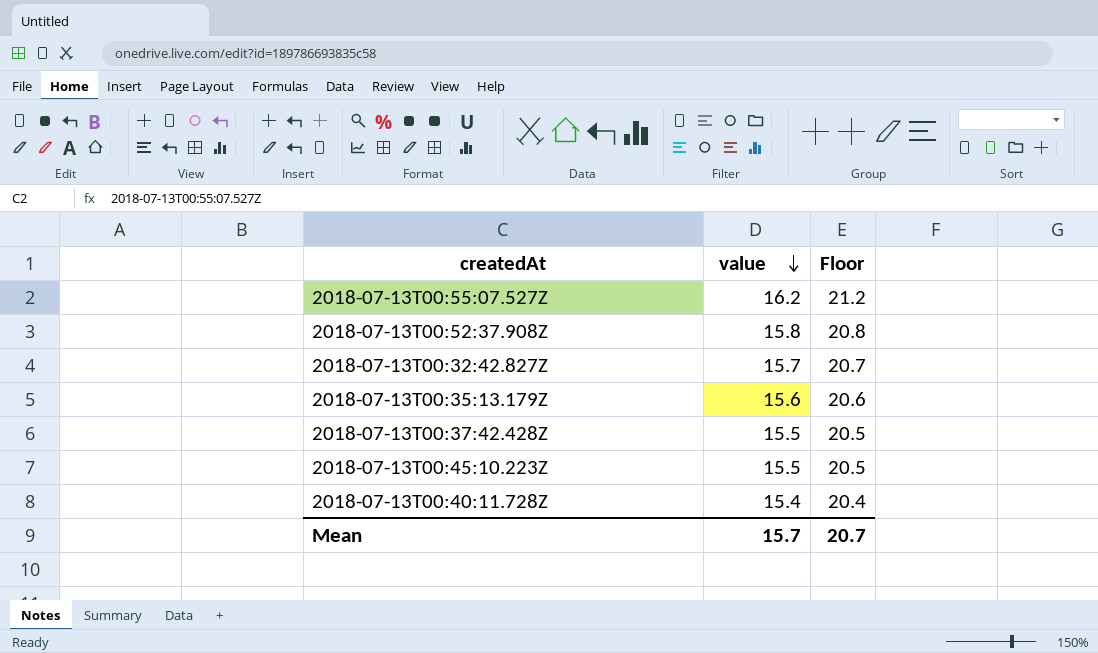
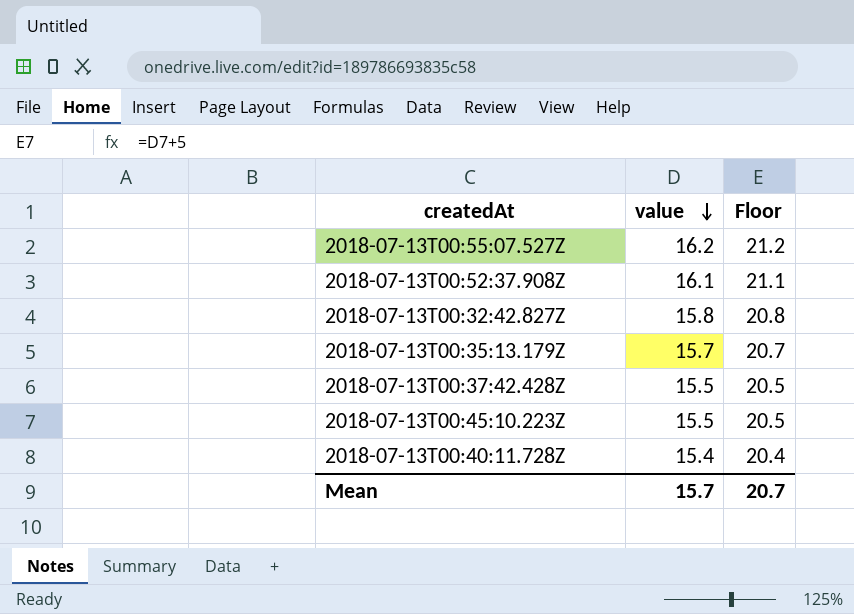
2018-07-13T00:52:37.908Z | value: 15.8 -> 16.1
2018-07-13T00:52:37.908Z | Floor: 20.8 -> 21.1
2018-07-13T00:32:42.827Z | value: 15.7 -> 15.8
2018-07-13T00:32:42.827Z | Floor: 20.7 -> 20.8
2018-07-13T00:35:13.179Z | value: 15.6 -> 15.7
2018-07-13T00:35:13.179Z | Floor: 20.6 -> 20.7

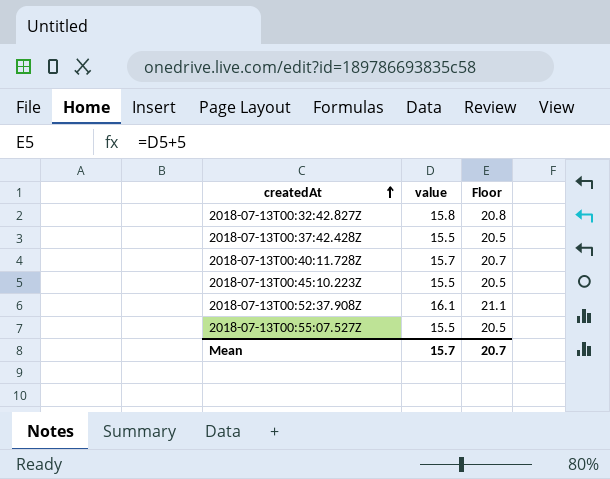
row order: value descending -> createdAt ascending
row 2018-07-13T00:35:13.179Z: 15.7 | 20.7 -> none
2018-07-13T00:40:11.728Z | value: 15.4 -> 15.7
2018-07-13T00:40:11.728Z | Floor: 20.4 -> 20.7
2018-07-13T00:55:07.527Z | value: 16.2 -> 15.5
2018-07-13T00:55:07.527Z | Floor: 21.2 -> 20.5

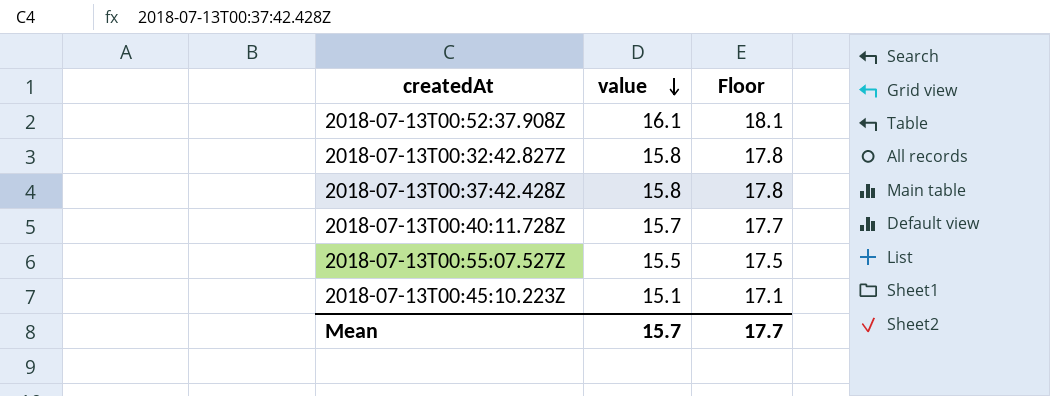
row order: createdAt ascending -> value descending
column Floor | formula: [value] + 5 -> [value] + 2
2018-07-13T00:37:42.428Z | value: 15.5 -> 15.8
2018-07-13T00:45:10.223Z | value: 15.5 -> 15.1
Mean | Floor: 20.7 -> 17.7

